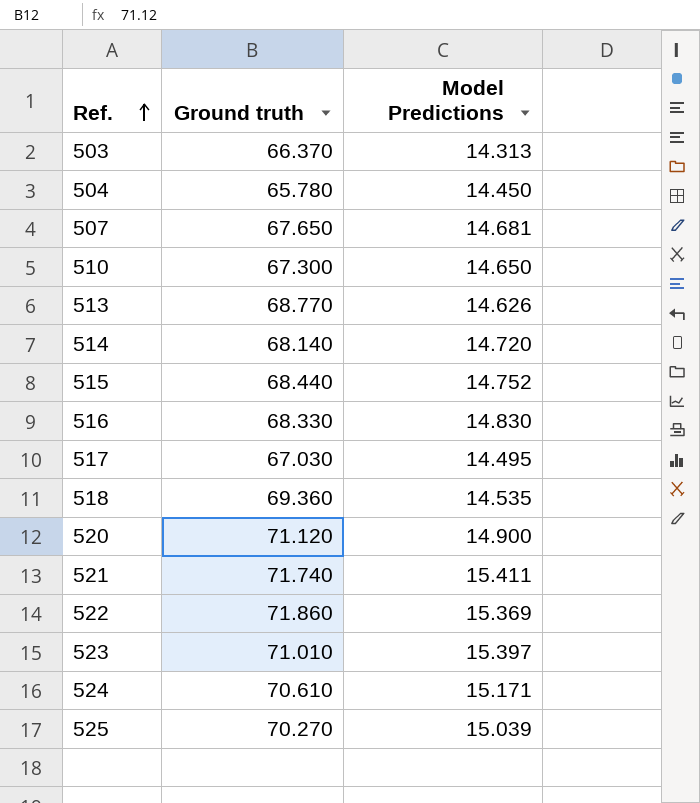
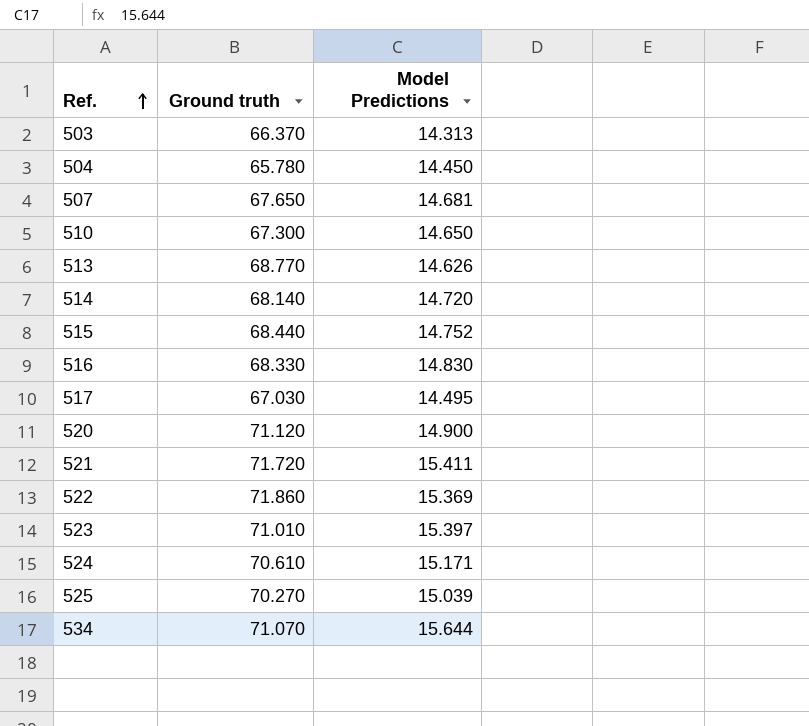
row 518: 69.360 | 14.535 -> none
521 | Ground truth: 71.740 -> 71.720
row 534: none -> 71.070 | 15.644

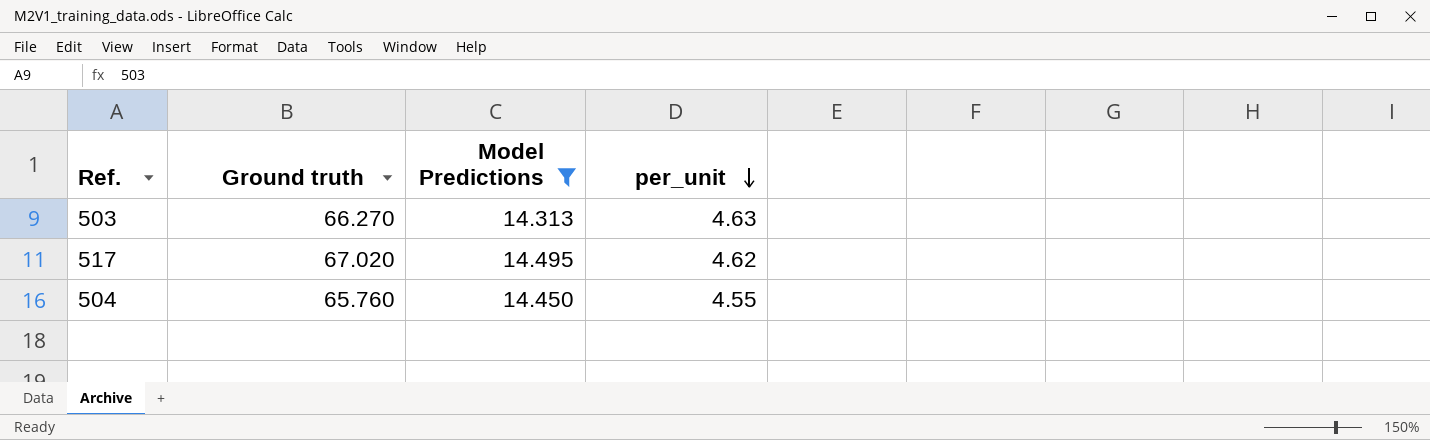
filter: none -> Model Predictions <= 14.495
row order: Ref. ascending -> per_unit descending
column per_unit | formula: none -> [Ground truth] / [Model Predictions]
503 | Ground truth: 66.370 -> 66.270
517 | Ground truth: 67.030 -> 67.020
504 | Ground truth: 65.780 -> 65.760

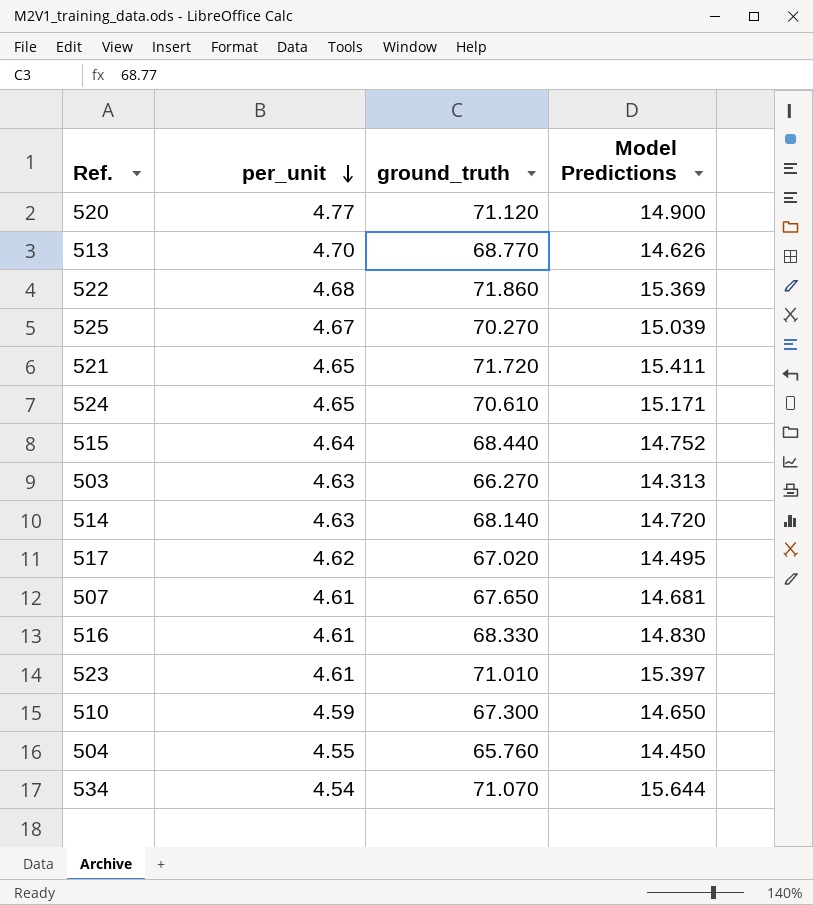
filter: Model Predictions <= 14.495 -> none
column per_unit | position: 4 -> 2
column name: Ground truth -> ground_truth

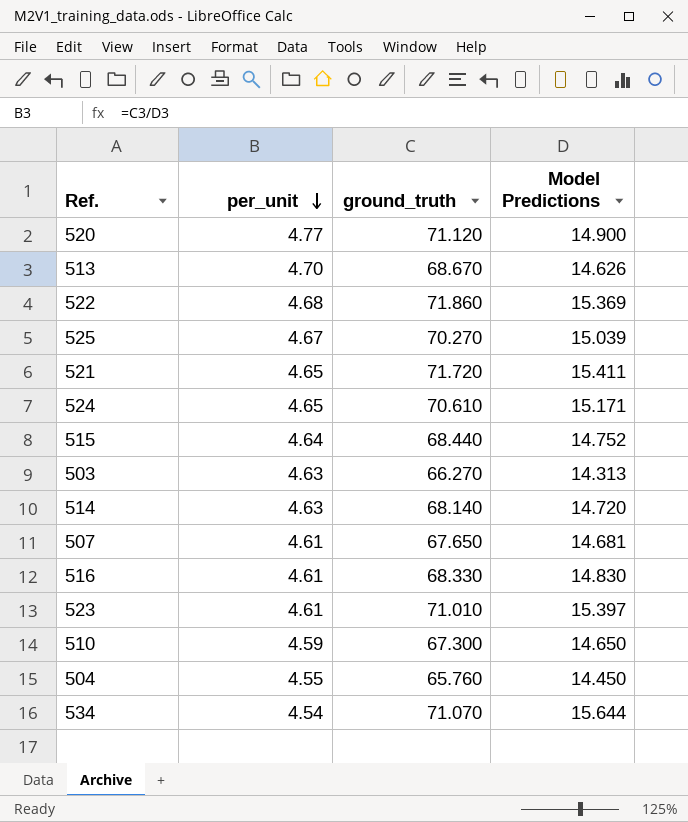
row 517: 4.62 | 67.020 | 14.495 -> none
513 | ground_truth: 68.770 -> 68.670

